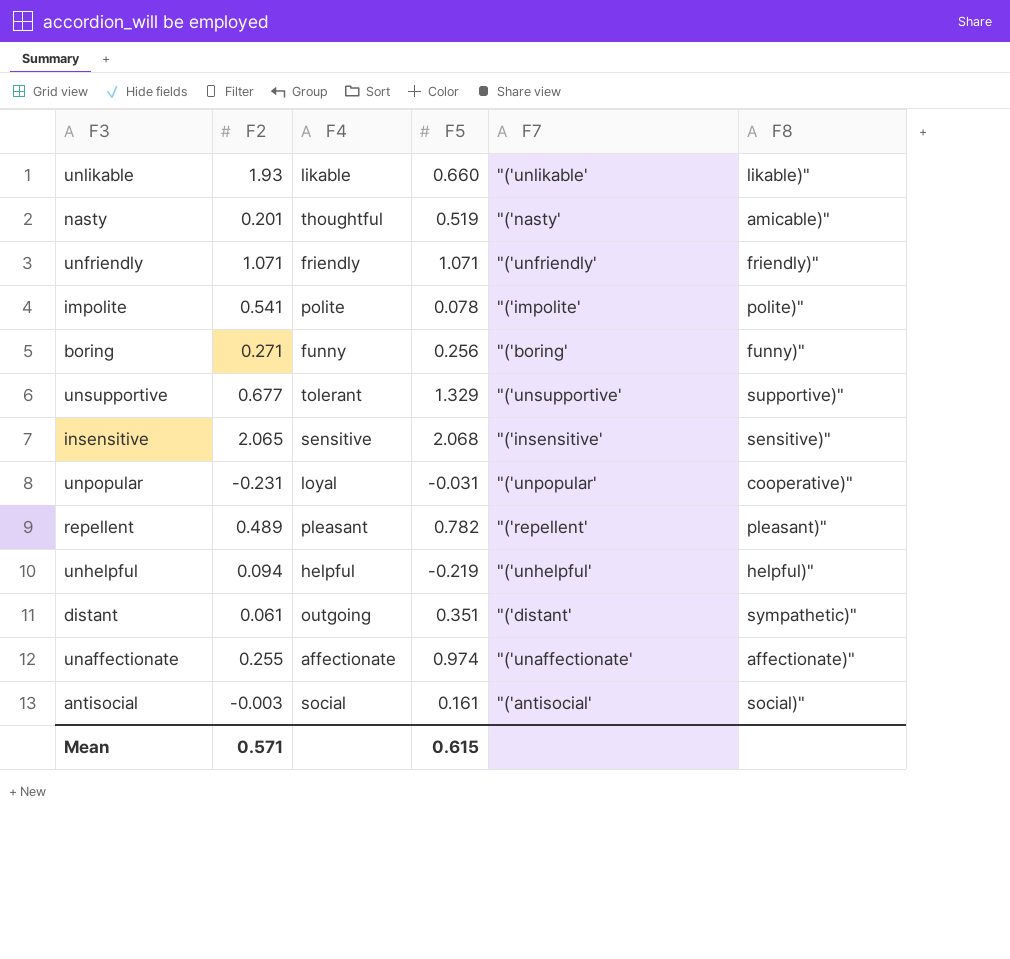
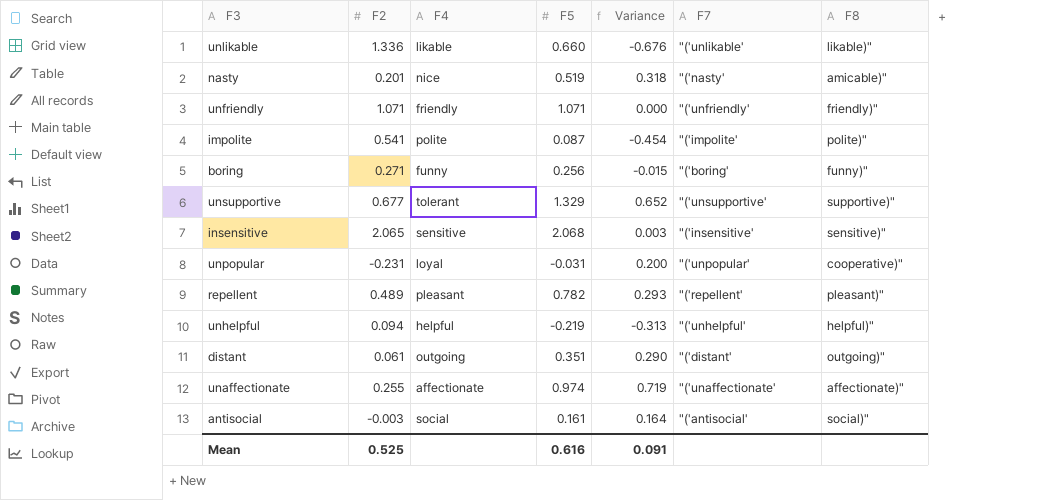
column Variance | formula: none -> [F5] - [F2]
unlikable | F2: 1.93 -> 1.336
nasty | F4: thoughtful -> nice
impolite | F5: 0.078 -> 0.087
distant | F8: sympathetic)" -> outgoing)"
Mean | F2: 0.571 -> 0.525
Mean | F5: 0.615 -> 0.616

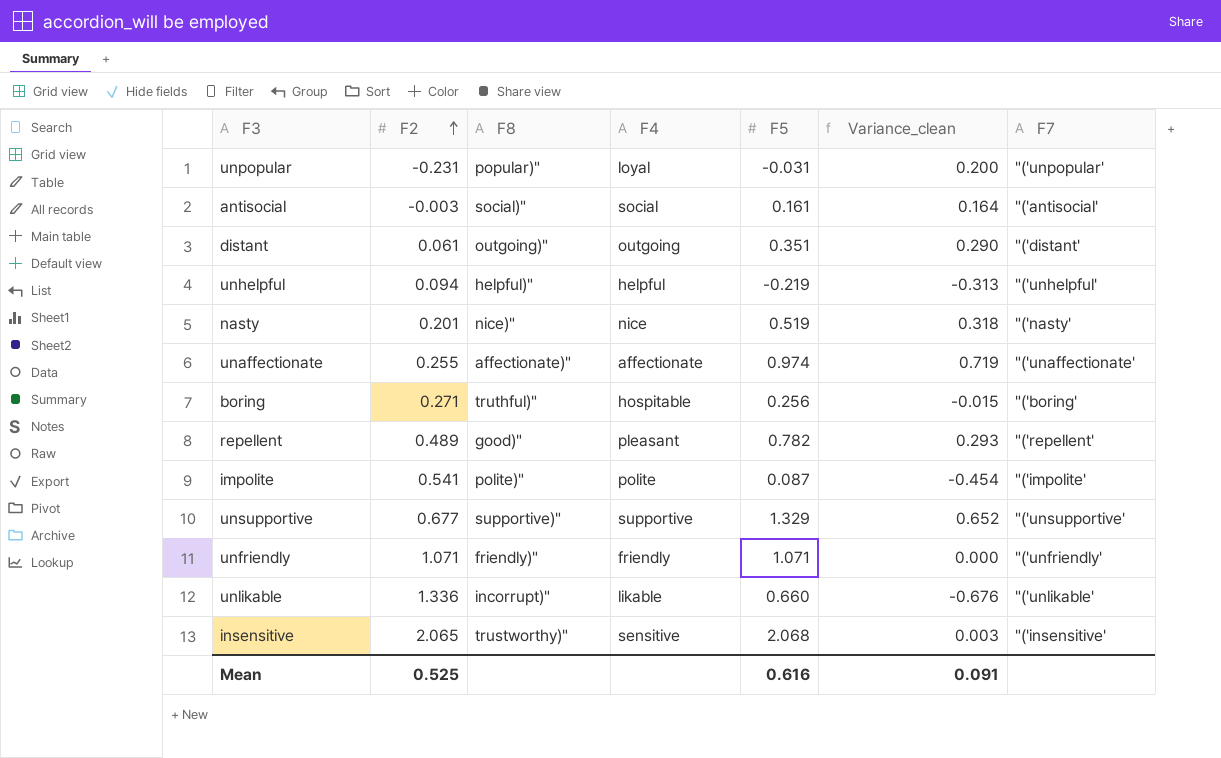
row order: none -> F2 ascending
column F8 | position: 7 -> 3
column name: Variance -> Variance_clean
unpopular | F8: cooperative)" -> popular)"
nasty | F8: amicable)" -> nice)"
boring | F8: funny)" -> truthful)"
boring | F4: funny -> hospitable
repellent | F8: pleasant)" -> good)"
unsupportive | F4: tolerant -> supportive
unlikable | F8: likable)" -> incorrupt)"
insensitive | F8: sensitive)" -> trustworthy)"

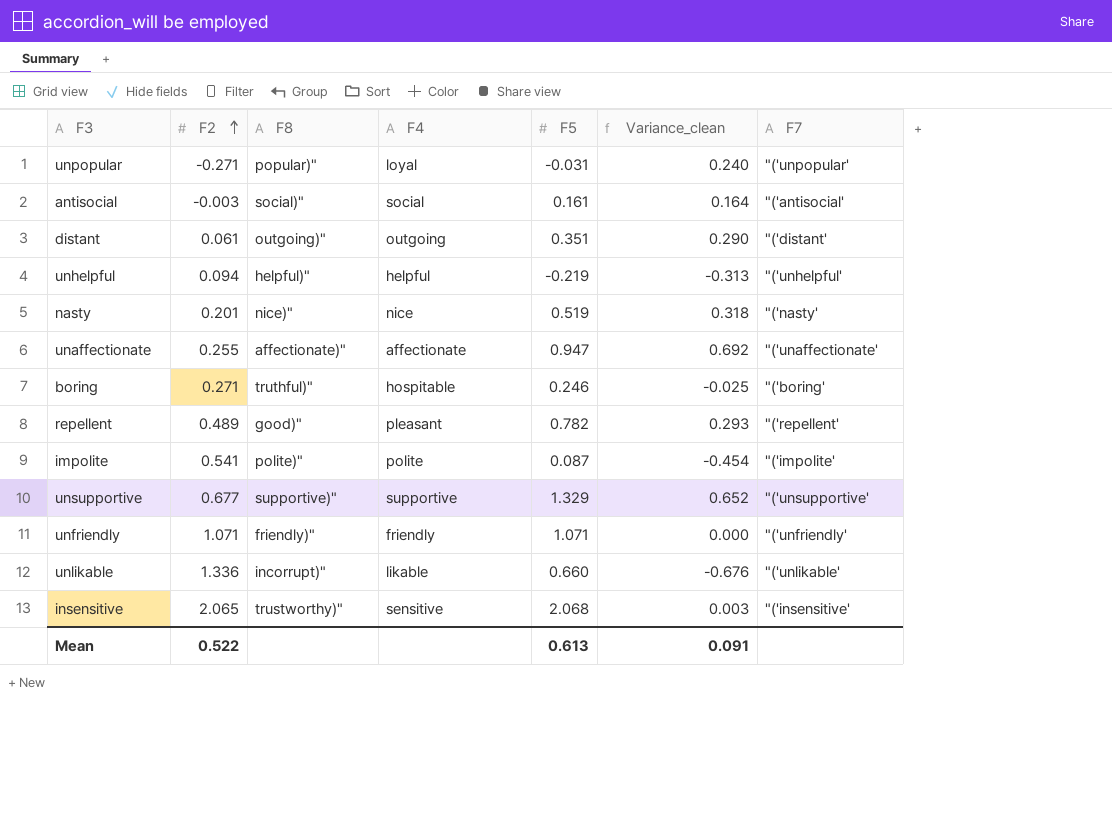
unpopular | F2: -0.231 -> -0.271
unpopular | Variance_clean: 0.200 -> 0.240
unaffectionate | F5: 0.974 -> 0.947
unaffectionate | Variance_clean: 0.719 -> 0.692
boring | F5: 0.256 -> 0.246
boring | Variance_clean: -0.015 -> -0.025
Mean | F2: 0.525 -> 0.522
Mean | F5: 0.616 -> 0.613

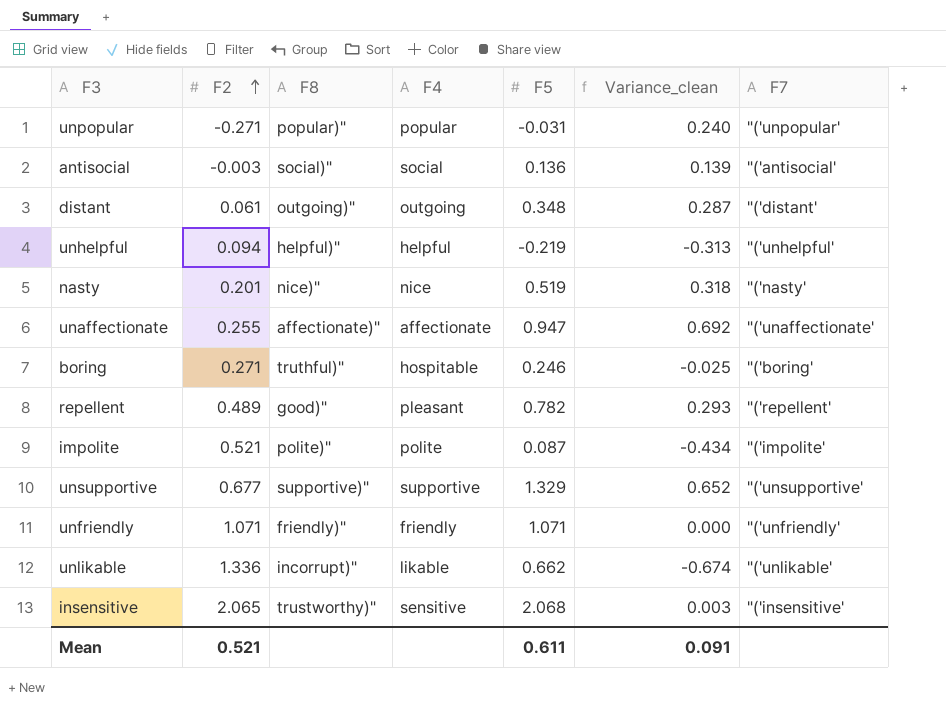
unpopular | F4: loyal -> popular
antisocial | F5: 0.161 -> 0.136
antisocial | Variance_clean: 0.164 -> 0.139
distant | F5: 0.351 -> 0.348
distant | Variance_clean: 0.290 -> 0.287
impolite | F2: 0.541 -> 0.521
impolite | Variance_clean: -0.454 -> -0.434
unlikable | F5: 0.660 -> 0.662
unlikable | Variance_clean: -0.676 -> -0.674
Mean | F2: 0.522 -> 0.521
Mean | F5: 0.613 -> 0.611

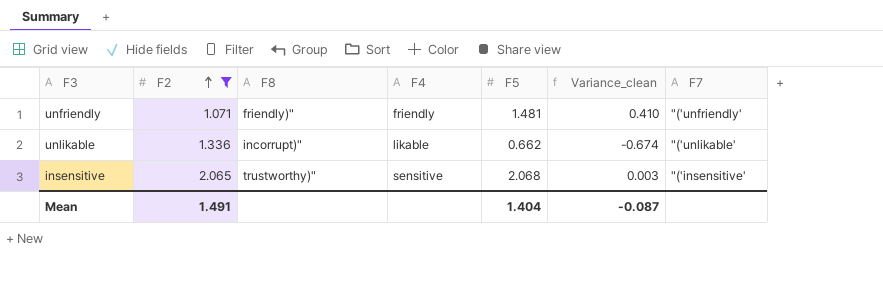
filter: none -> F2 >= 1.071
unfriendly | F5: 1.071 -> 1.481
unfriendly | Variance_clean: 0.000 -> 0.410
Mean | F2: 0.521 -> 1.491
Mean | F5: 0.611 -> 1.404
Mean | Variance_clean: 0.091 -> -0.087

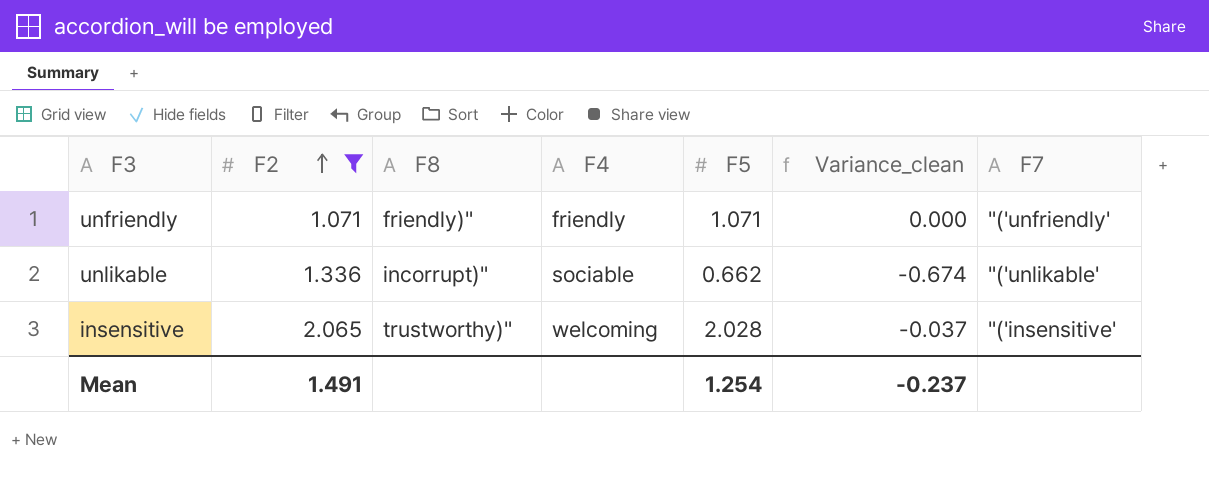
unfriendly | F5: 1.481 -> 1.071
unfriendly | Variance_clean: 0.410 -> 0.000
unlikable | F4: likable -> sociable
insensitive | F4: sensitive -> welcoming
insensitive | F5: 2.068 -> 2.028
insensitive | Variance_clean: 0.003 -> -0.037
Mean | F5: 1.404 -> 1.254
Mean | Variance_clean: -0.087 -> -0.237

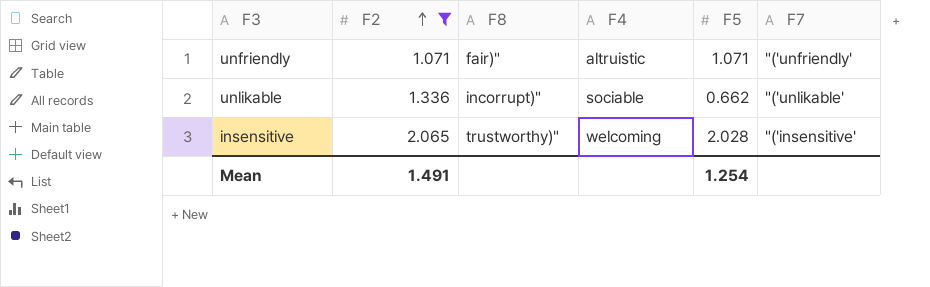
column Variance_clean | formula: [F5] - [F2] -> none
unfriendly | F8: friendly)" -> fair)"
unfriendly | F4: friendly -> altruistic

